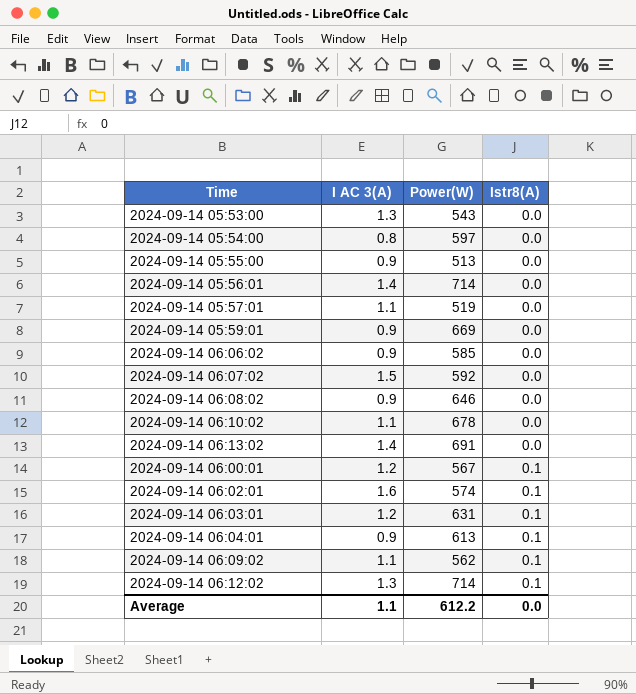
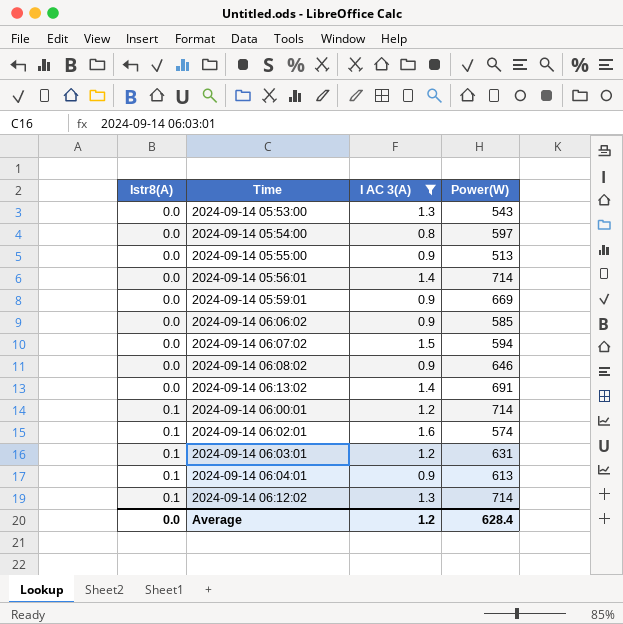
filter: none -> I AC 3(A) != 1.1
column Istr8(A) | position: 4 -> 1
2024-09-14 06:07:02 | Power(W): 592 -> 594
2024-09-14 06:00:01 | Power(W): 567 -> 714
Average | I AC 3(A): 1.1 -> 1.2
Average | Power(W): 612.2 -> 628.4

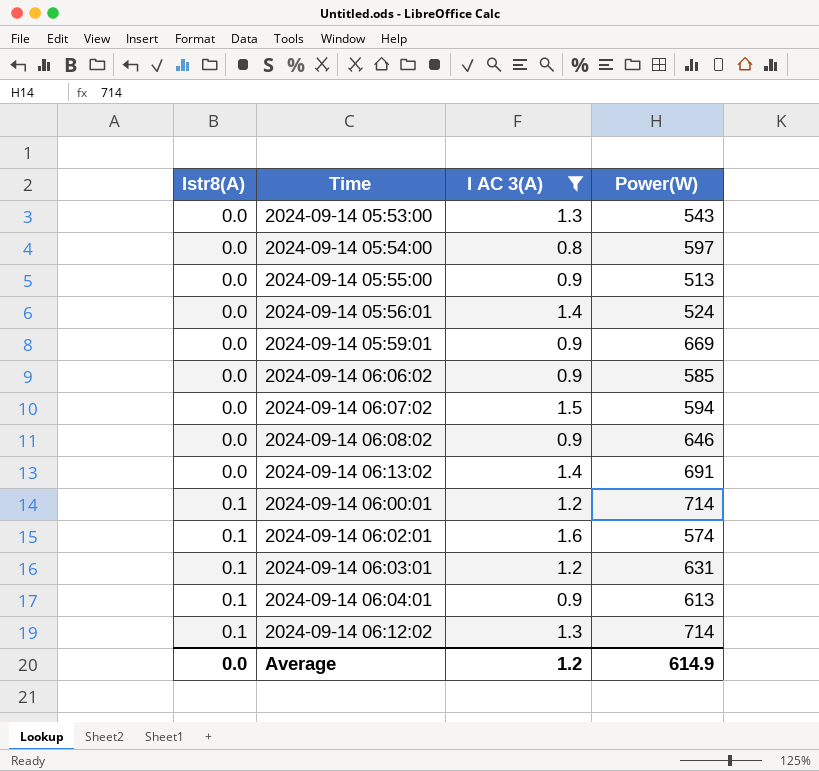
2024-09-14 05:56:01 | Power(W): 714 -> 524
Average | Power(W): 628.4 -> 614.9

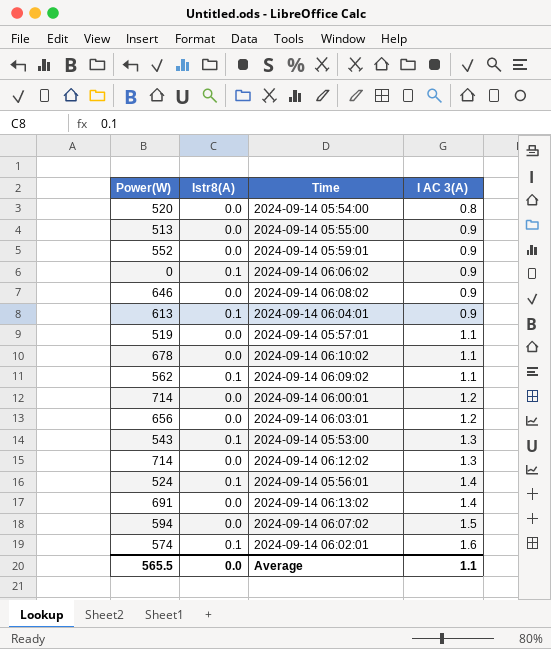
filter: I AC 3(A) != 1.1 -> none
row order: Istr8(A) ascending -> I AC 3(A) ascending
column Power(W) | position: 4 -> 1
2024-09-14 05:54:00 | Power(W): 597 -> 520
2024-09-14 05:59:01 | Power(W): 669 -> 552
2024-09-14 06:06:02 | Power(W): 585 -> 0
2024-09-14 06:06:02 | Istr8(A): 0.0 -> 0.1
2024-09-14 06:00:01 | Istr8(A): 0.1 -> 0.0
2024-09-14 06:03:01 | Power(W): 631 -> 656
2024-09-14 06:03:01 | Istr8(A): 0.1 -> 0.0
2024-09-14 05:53:00 | Istr8(A): 0.0 -> 0.1
2024-09-14 06:12:02 | Istr8(A): 0.1 -> 0.0
2024-09-14 05:56:01 | Istr8(A): 0.0 -> 0.1
Average | Power(W): 614.9 -> 565.5
Average | I AC 3(A): 1.2 -> 1.1

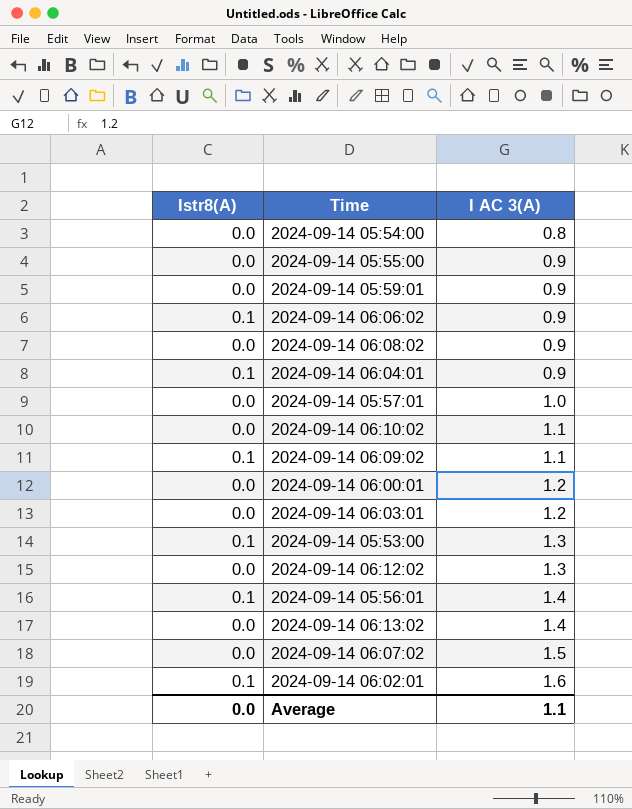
column Power(W) | position: 1 -> none
2024-09-14 05:57:01 | I AC 3(A): 1.1 -> 1.0

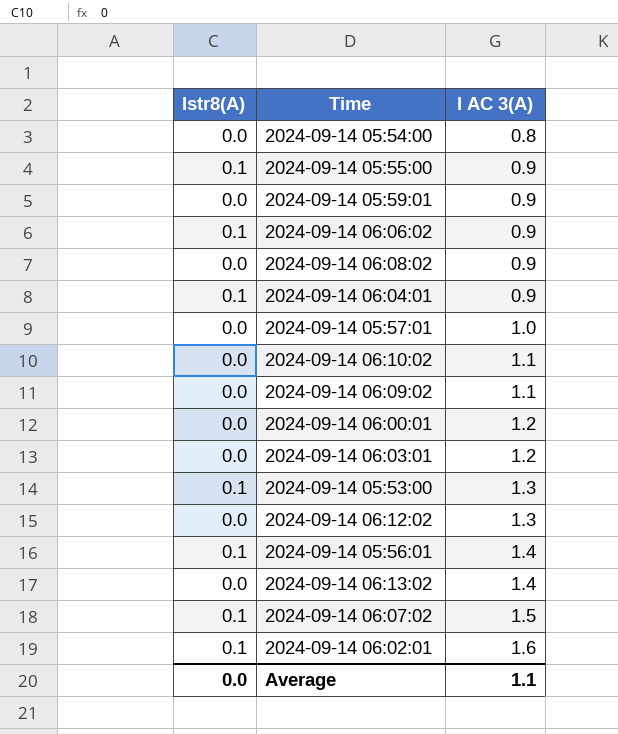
2024-09-14 05:55:00 | Istr8(A): 0.0 -> 0.1
2024-09-14 06:09:02 | Istr8(A): 0.1 -> 0.0
2024-09-14 06:07:02 | Istr8(A): 0.0 -> 0.1

